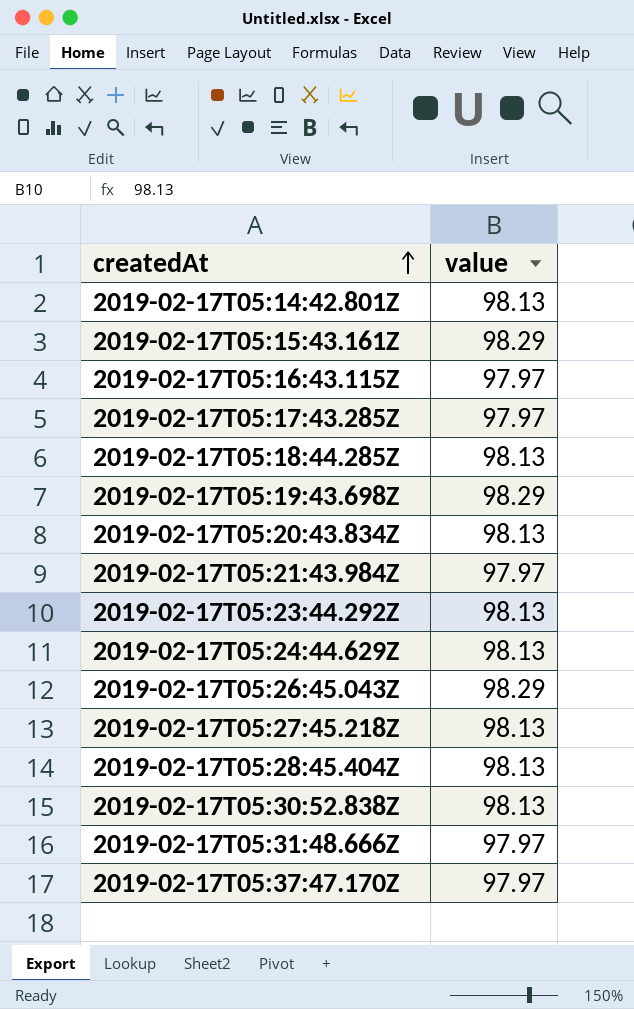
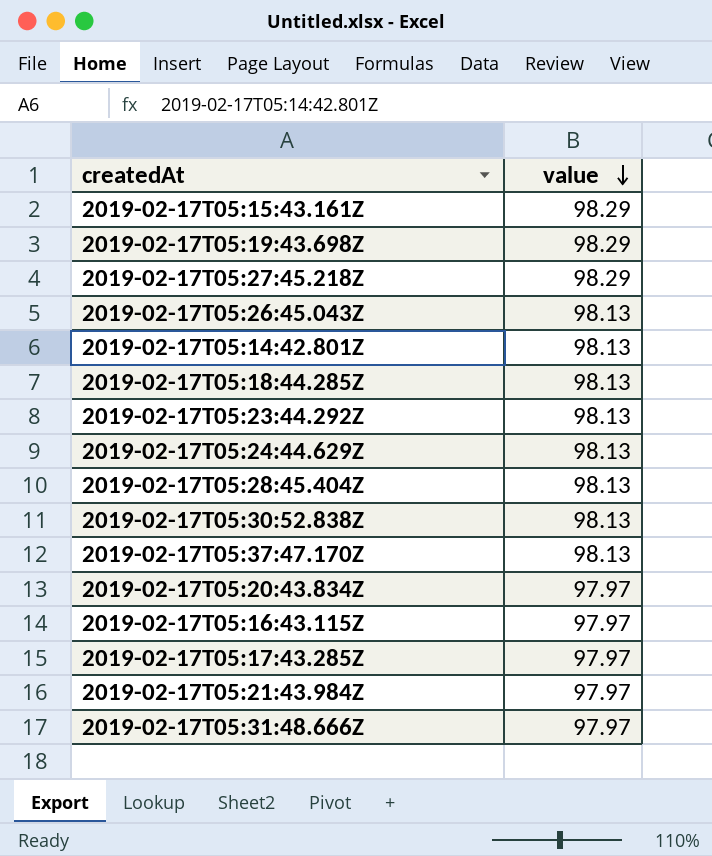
row order: createdAt ascending -> value descending
2019-02-17T05:27:45.218Z | value: 98.13 -> 98.29
2019-02-17T05:26:45.043Z | value: 98.29 -> 98.13
2019-02-17T05:37:47.170Z | value: 97.97 -> 98.13
2019-02-17T05:20:43.834Z | value: 98.13 -> 97.97

